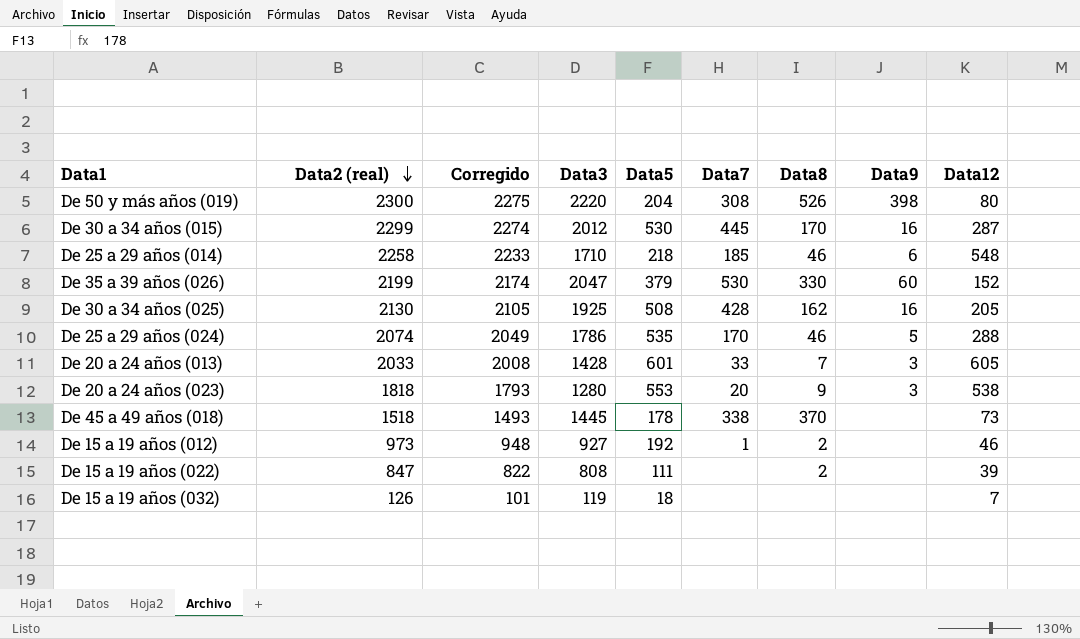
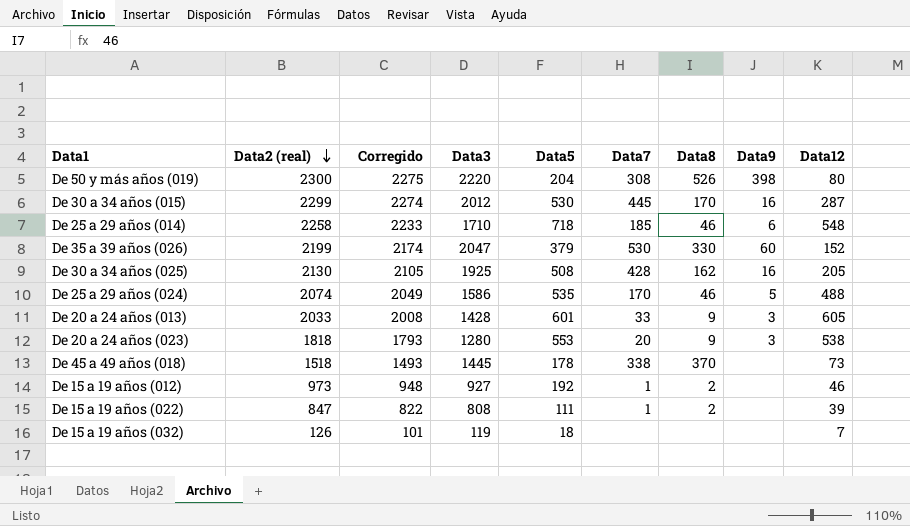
De 25 a 29 años (014) | Data5: 218 -> 718
De 25 a 29 años (024) | Data3: 1786 -> 1586
De 25 a 29 años (024) | Data12: 288 -> 488
De 20 a 24 años (013) | Data8: 7 -> 9
De 15 a 19 años (022) | Data7: none -> 1

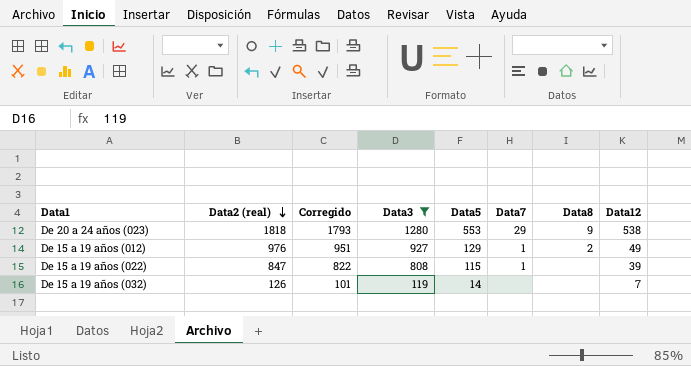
filter: none -> Data3 <= 1280
column Data9 | position: 8 -> none
De 20 a 24 años (023) | Data7: 20 -> 29
De 15 a 19 años (012) | Data2 (real): 973 -> 976
De 15 a 19 años (012) | Corregido: 948 -> 951
De 15 a 19 años (012) | Data5: 192 -> 129
De 15 a 19 años (012) | Data12: 46 -> 49
De 15 a 19 años (022) | Data5: 111 -> 115
De 15 a 19 años (022) | Data8: 2 -> none
De 15 a 19 años (032) | Data5: 18 -> 14

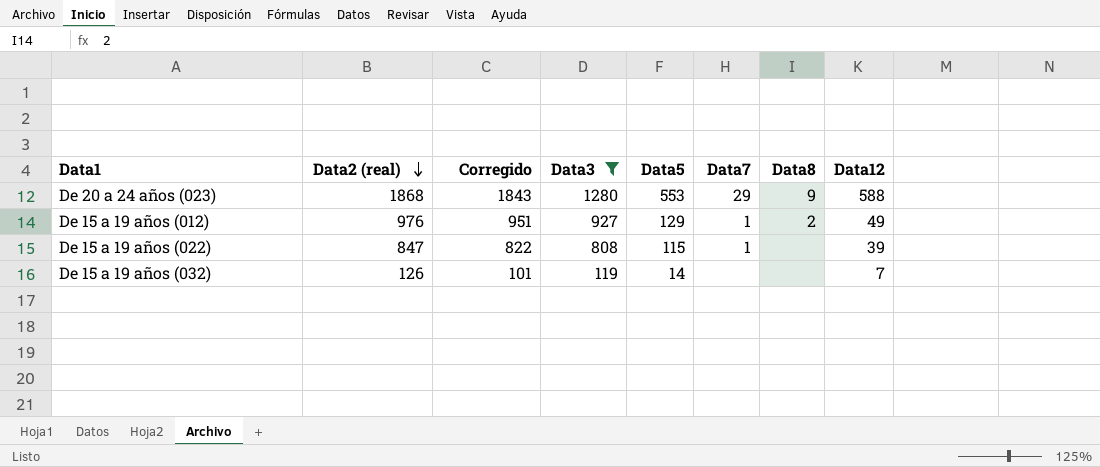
De 20 a 24 años (023) | Data2 (real): 1818 -> 1868
De 20 a 24 años (023) | Corregido: 1793 -> 1843
De 20 a 24 años (023) | Data12: 538 -> 588

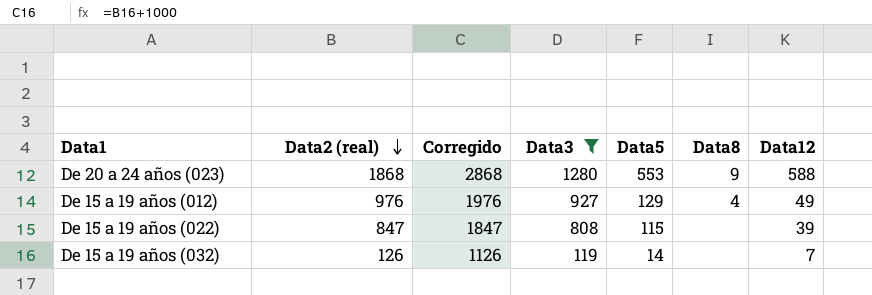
column Data7 | position: 6 -> none
column Corregido | formula: [Data2 (real)] - 25 -> [Data2 (real)] + 1000
De 15 a 19 años (012) | Data8: 2 -> 4

